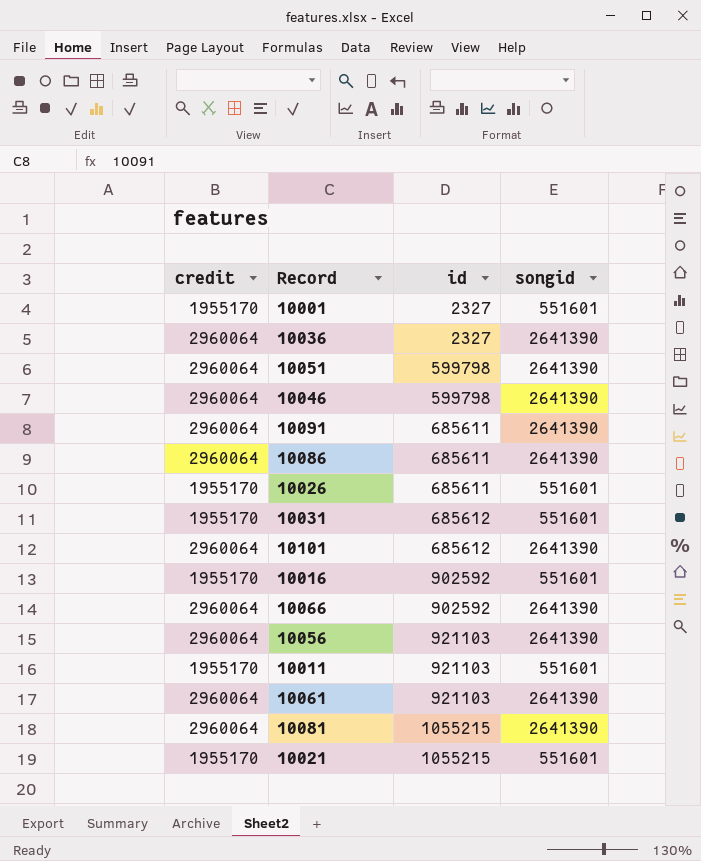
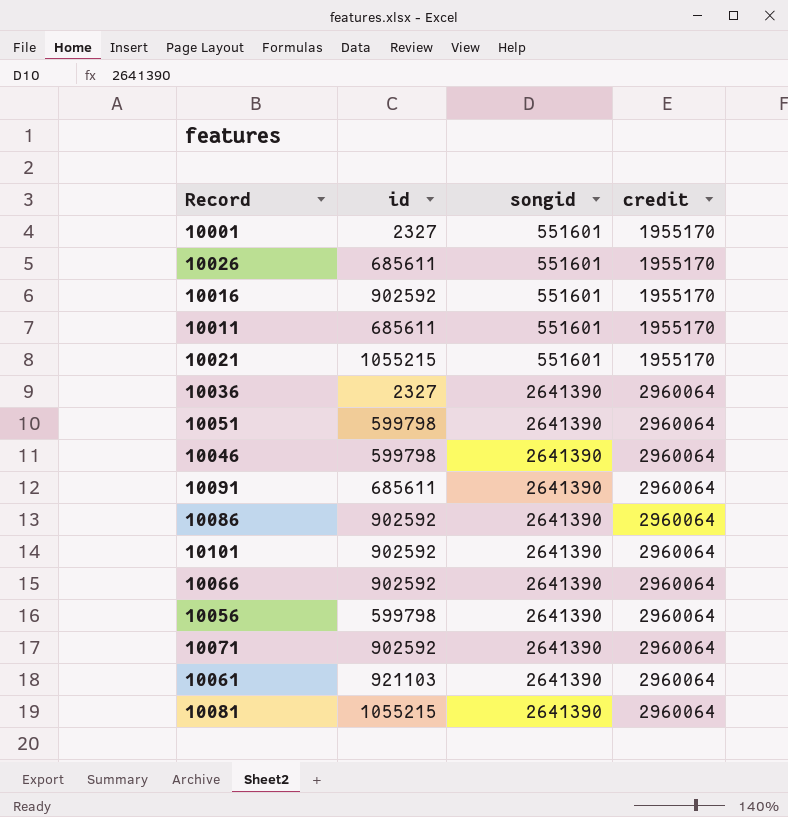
row order: id ascending -> songid ascending
column credit | position: 1 -> 4
row 10031: 1955170 | 685612 | 551601 -> none
10011 | id: 921103 -> 685611
10086 | id: 685611 -> 902592
10101 | id: 685612 -> 902592
10056 | id: 921103 -> 599798
row 10071: none -> 902592 | 2641390 | 2960064

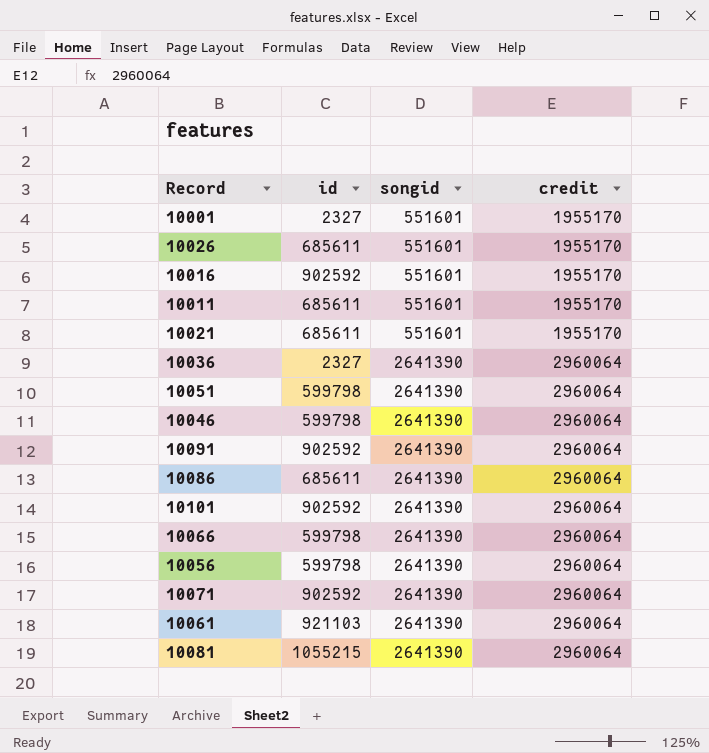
10021 | id: 1055215 -> 685611
10091 | id: 685611 -> 902592
10086 | id: 902592 -> 685611
10066 | id: 902592 -> 599798

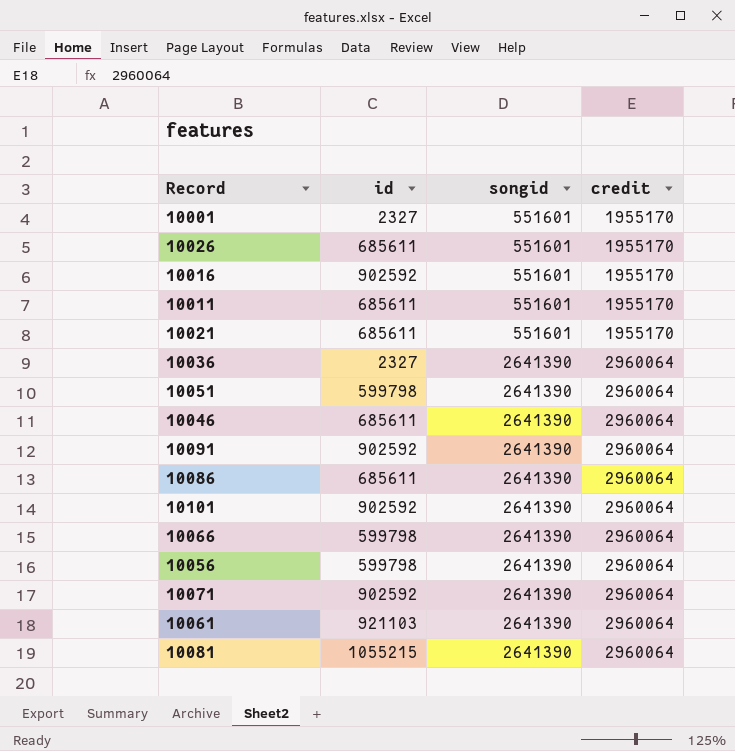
10046 | id: 599798 -> 685611

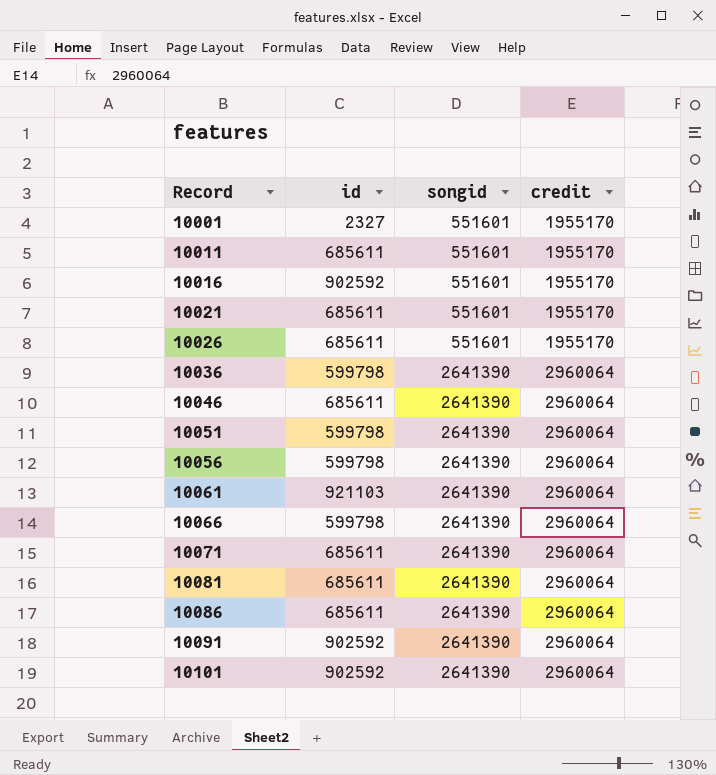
row order: songid ascending -> Record ascending
10036 | id: 2327 -> 599798
10071 | id: 902592 -> 685611
10081 | id: 1055215 -> 685611

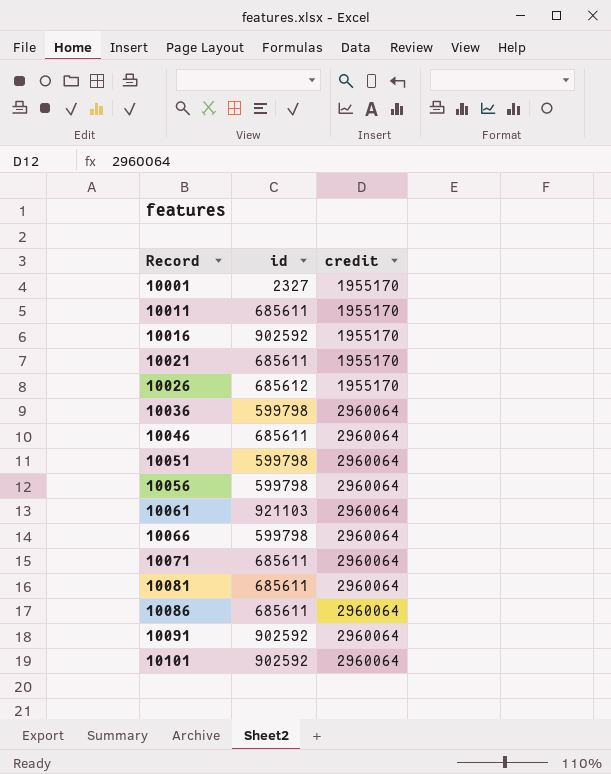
column songid | position: 3 -> none
10026 | id: 685611 -> 685612

